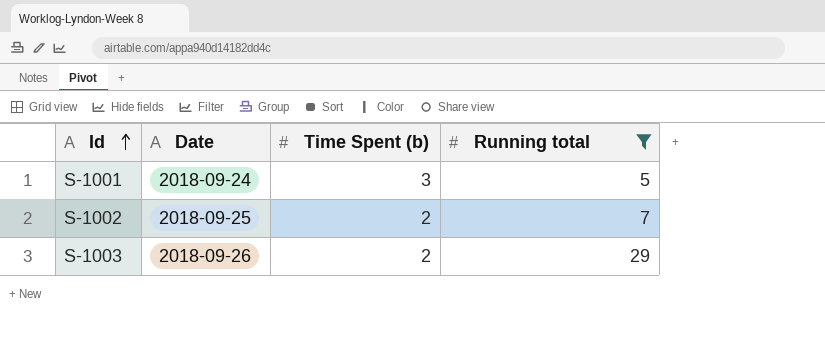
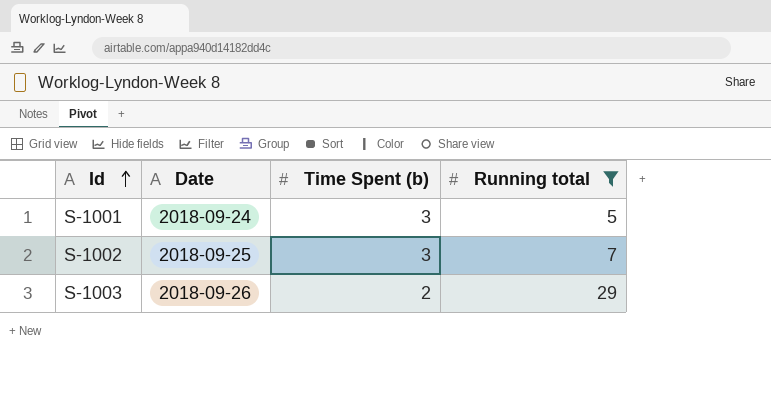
S-1002 | Time Spent (b): 2 -> 3

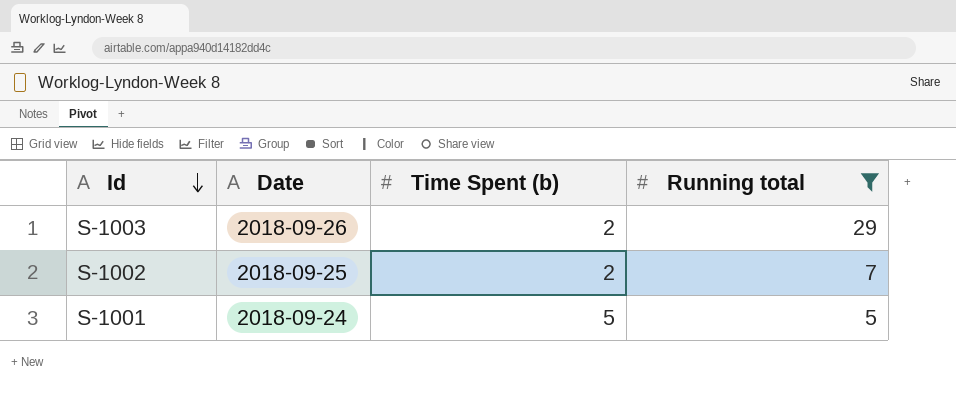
row order: Id ascending -> Id descending
S-1002 | Time Spent (b): 3 -> 2
S-1001 | Time Spent (b): 3 -> 5

